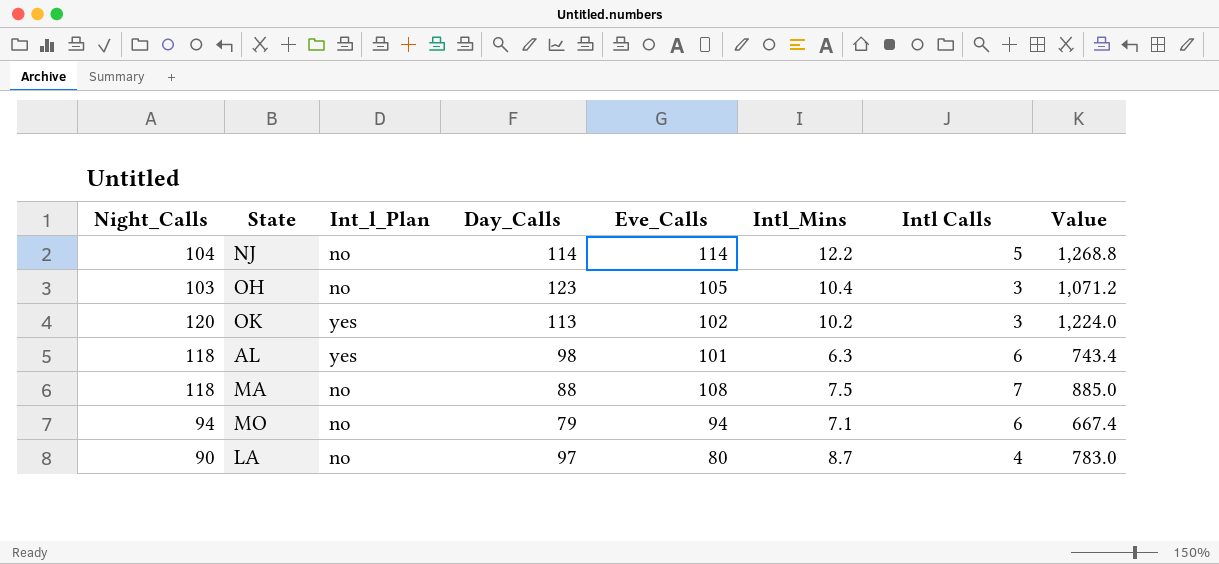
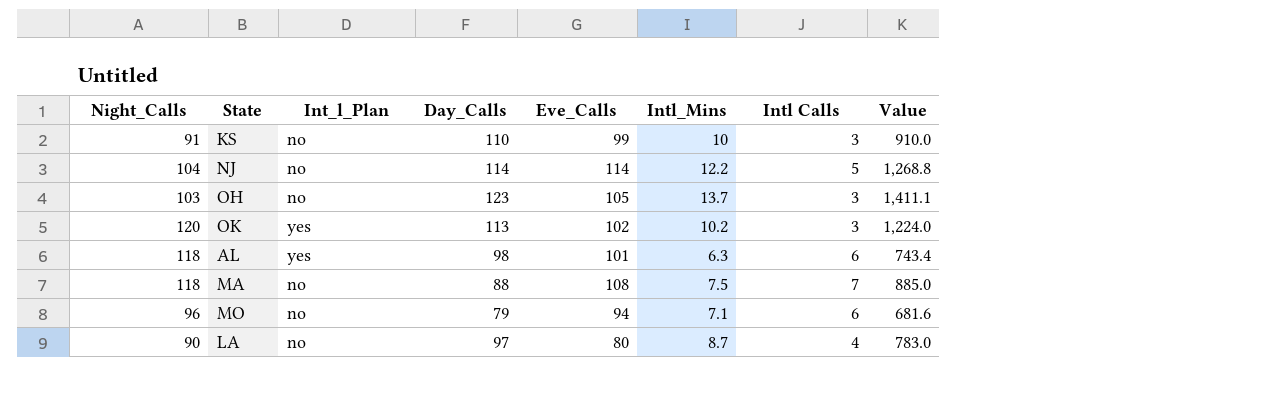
row KS: none -> 91 | no | 110 | 99 | 10 | 3 | 910.0
OH | Intl_Mins: 10.4 -> 13.7
OH | Value: 1,071.2 -> 1,411.1
MO | Night_Calls: 94 -> 96
MO | Value: 667.4 -> 681.6

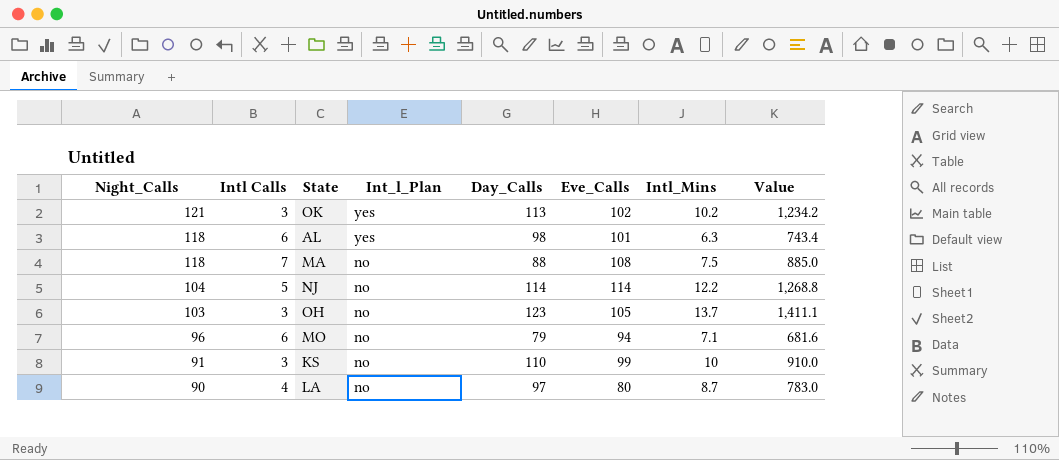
row order: none -> Night_Calls descending
column Intl Calls | position: 7 -> 2
OK | Night_Calls: 120 -> 121
OK | Value: 1,224.0 -> 1,234.2

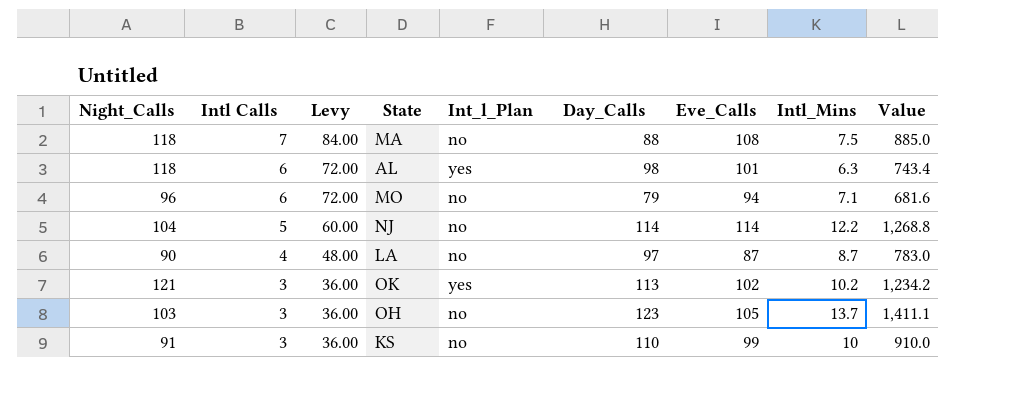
row order: Night_Calls descending -> Intl Calls descending
column Levy | formula: none -> [Intl Calls] * 12
LA | Eve_Calls: 80 -> 87

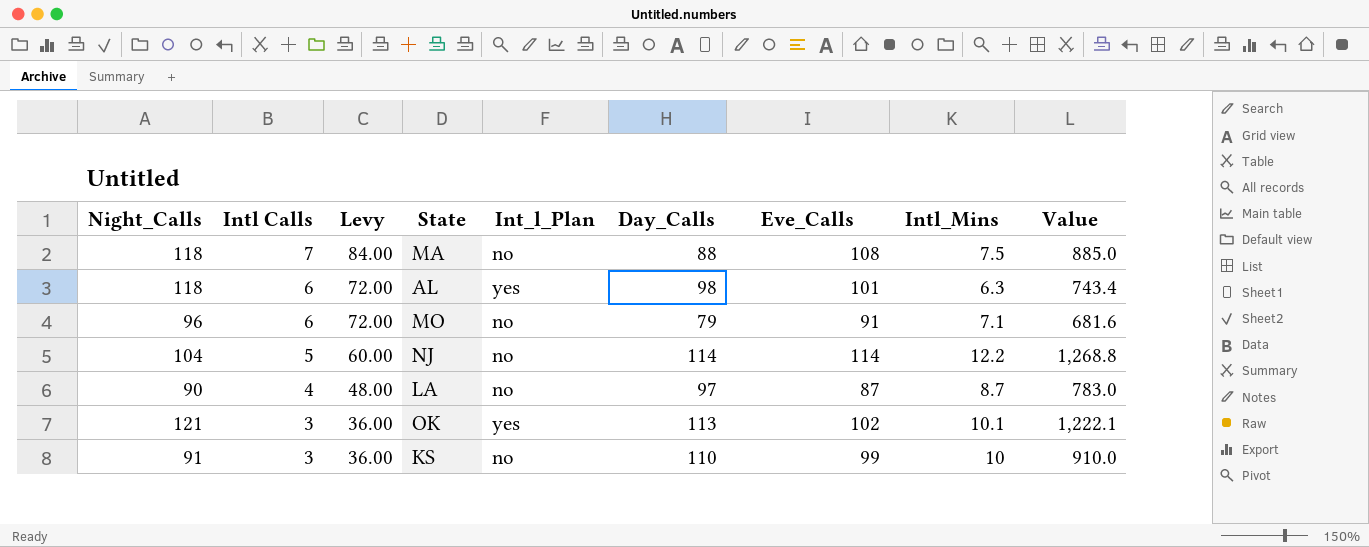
row OH: 103 | 3 | 36.00 | no | 123 | 105 | 13.7 | 1,411.1 -> none
MO | Eve_Calls: 94 -> 91
OK | Intl_Mins: 10.2 -> 10.1
OK | Value: 1,234.2 -> 1,222.1

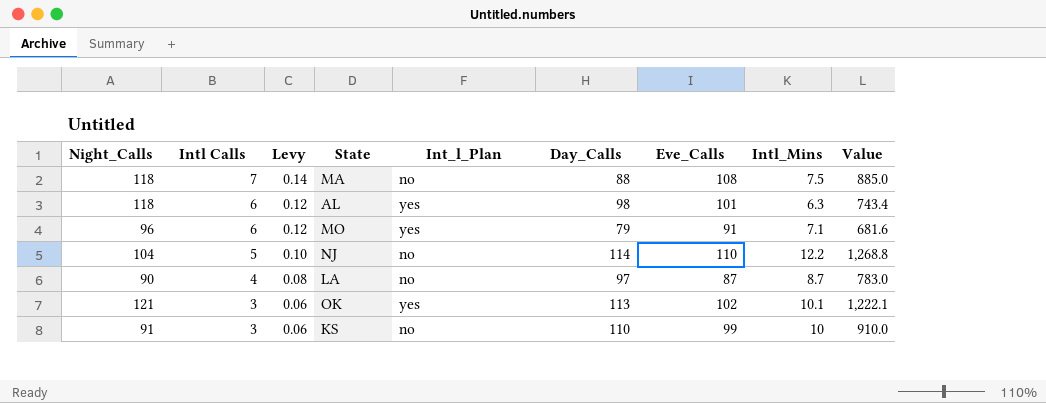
column Levy | formula: [Intl Calls] * 12 -> [Intl Calls] * 0.02
MO | Int_l_Plan: no -> yes
NJ | Eve_Calls: 114 -> 110

